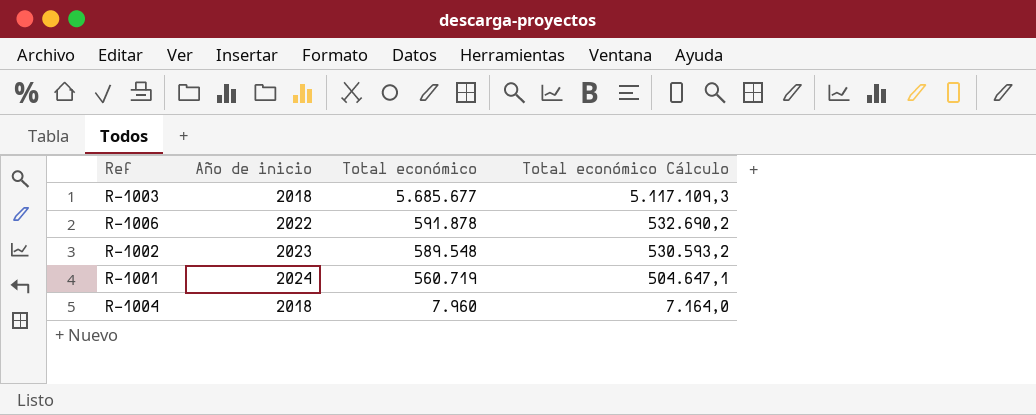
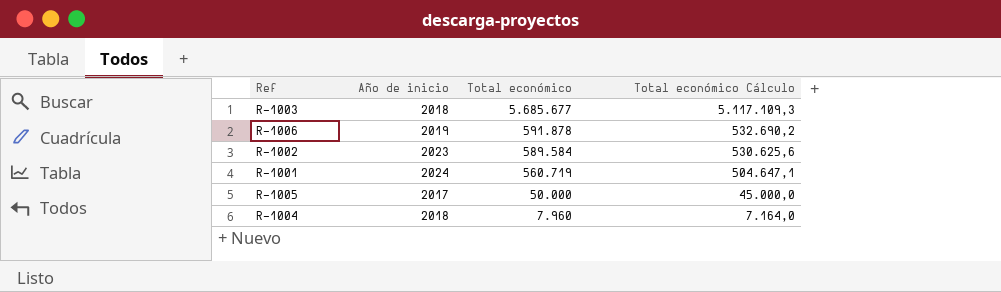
R-1006 | Año de inicio: 2022 -> 2019
R-1002 | Total económico: 589.548 -> 589.584
R-1002 | Total económico Cálculo: 530.593,2 -> 530.625,6
row R-1005: none -> 2017 | 50.000 | 45.000,0

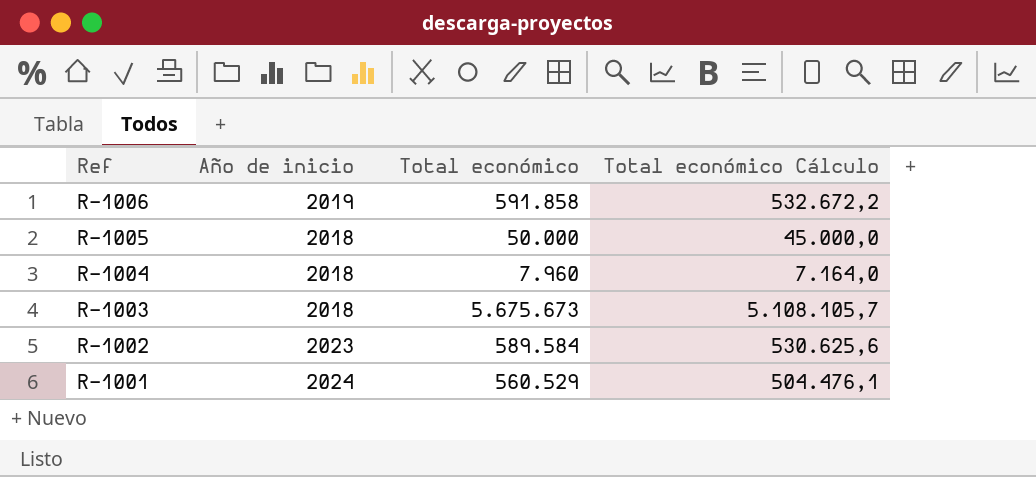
row order: Total económico descending -> Ref descending
R-1006 | Total económico: 591.878 -> 591.858
R-1006 | Total económico Cálculo: 532.690,2 -> 532.672,2
R-1005 | Año de inicio: 2017 -> 2018
R-1003 | Total económico: 5.685.677 -> 5.675.673
R-1003 | Total económico Cálculo: 5.117.109,3 -> 5.108.105,7
R-1001 | Total económico: 560.719 -> 560.529
R-1001 | Total económico Cálculo: 504.647,1 -> 504.476,1

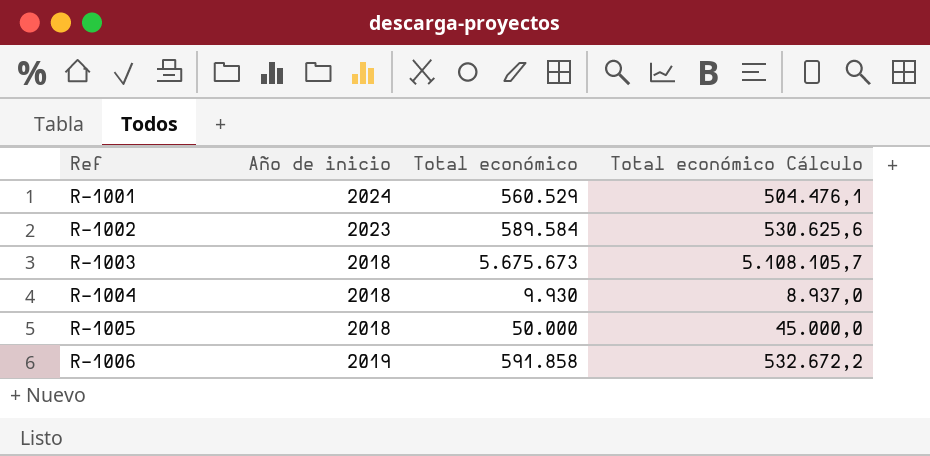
row order: Ref descending -> Ref ascending
R-1004 | Total económico: 7.960 -> 9.930
R-1004 | Total económico Cálculo: 7.164,0 -> 8.937,0

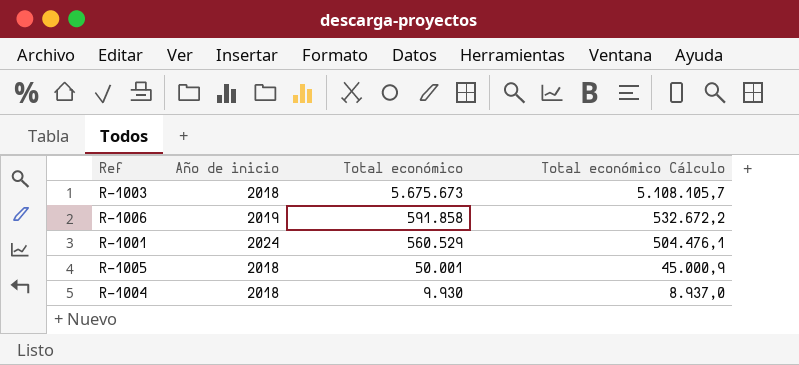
row order: Ref ascending -> Total económico descending
row R-1002: 2023 | 589.584 | 530.625,6 -> none
R-1005 | Total económico: 50.000 -> 50.001
R-1005 | Total económico Cálculo: 45.000,0 -> 45.000,9

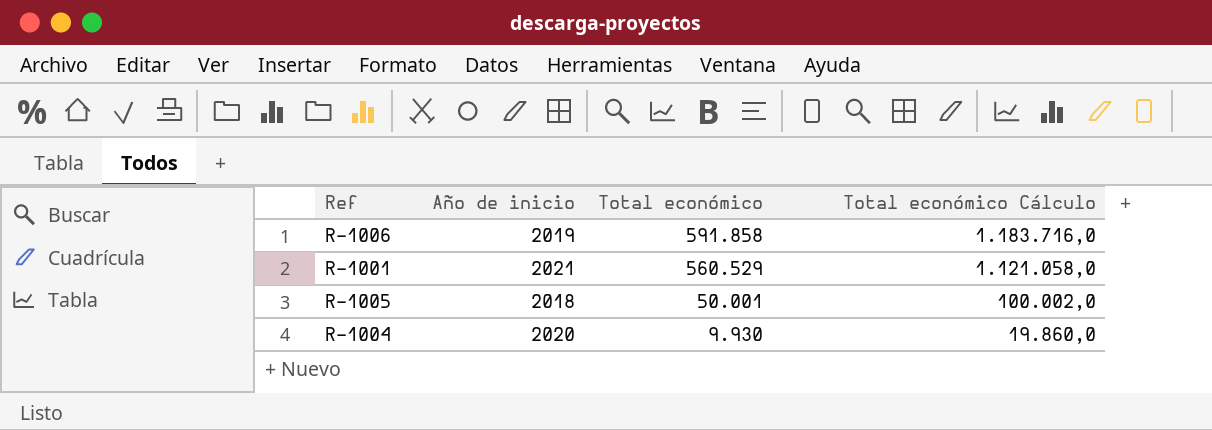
column Total económico Cálculo | formula: [Total económico] * 0,9 -> [Total económico] * 2
row R-1003: 2018 | 5.675.673 | 5.108.105,7 -> none
R-1001 | Año de inicio: 2024 -> 2021
R-1004 | Año de inicio: 2018 -> 2020

